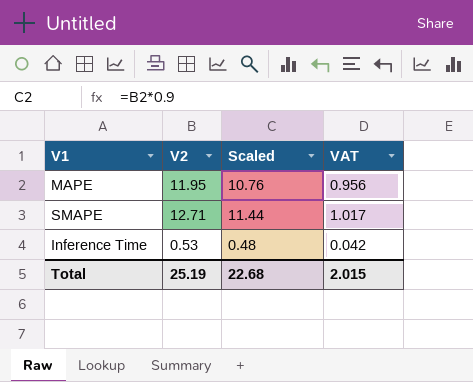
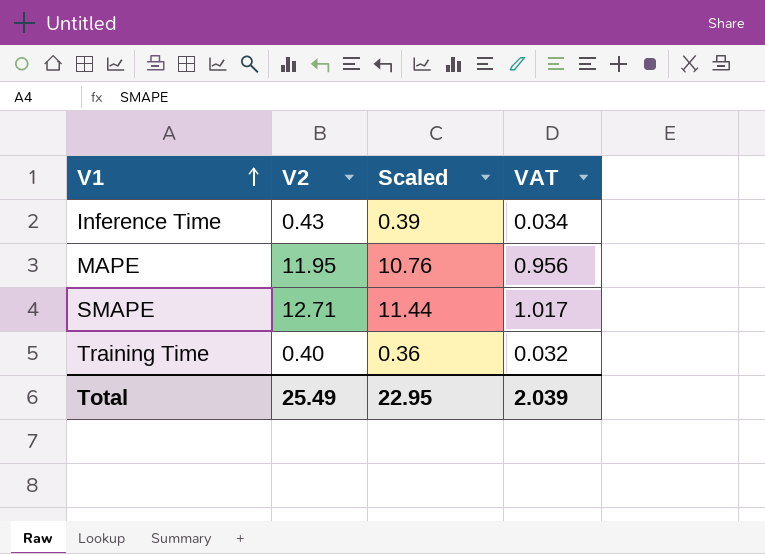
row order: none -> V1 ascending
Inference Time | V2: 0.53 -> 0.43
Inference Time | Scaled: 0.48 -> 0.39
Inference Time | VAT: 0.042 -> 0.034
row Training Time: none -> 0.40 | 0.36 | 0.032
Total | V2: 25.19 -> 25.49
Total | Scaled: 22.68 -> 22.95
Total | VAT: 2.015 -> 2.039

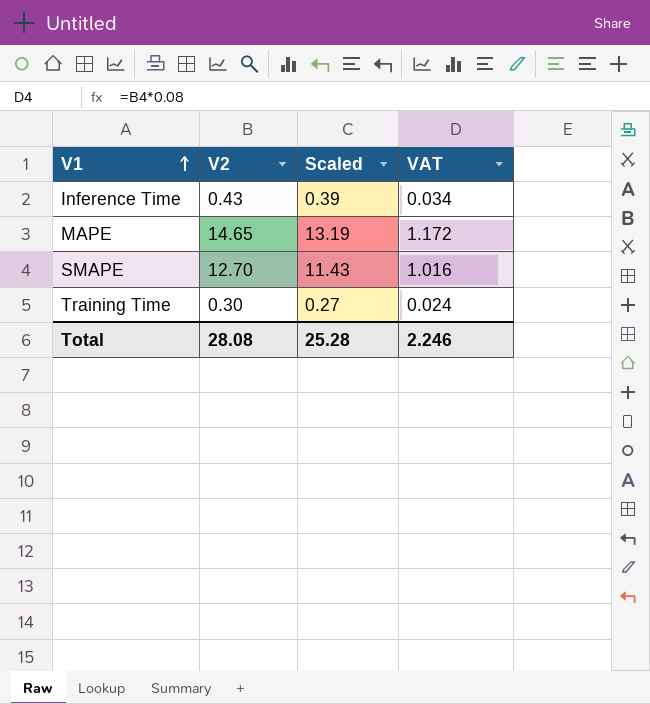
MAPE | V2: 11.95 -> 14.65
MAPE | Scaled: 10.76 -> 13.19
MAPE | VAT: 0.956 -> 1.172
SMAPE | V2: 12.71 -> 12.70
SMAPE | Scaled: 11.44 -> 11.43
SMAPE | VAT: 1.017 -> 1.016
Training Time | V2: 0.40 -> 0.30
Training Time | Scaled: 0.36 -> 0.27
Training Time | VAT: 0.032 -> 0.024
Total | V2: 25.49 -> 28.08
Total | Scaled: 22.95 -> 25.28
Total | VAT: 2.039 -> 2.246

